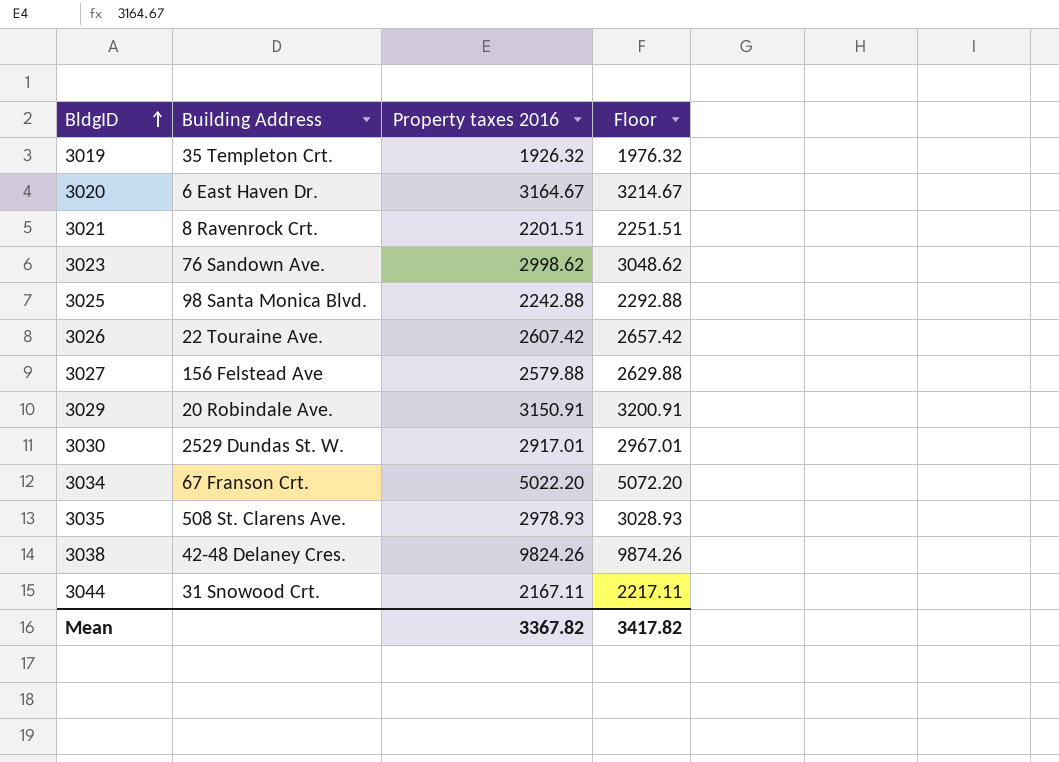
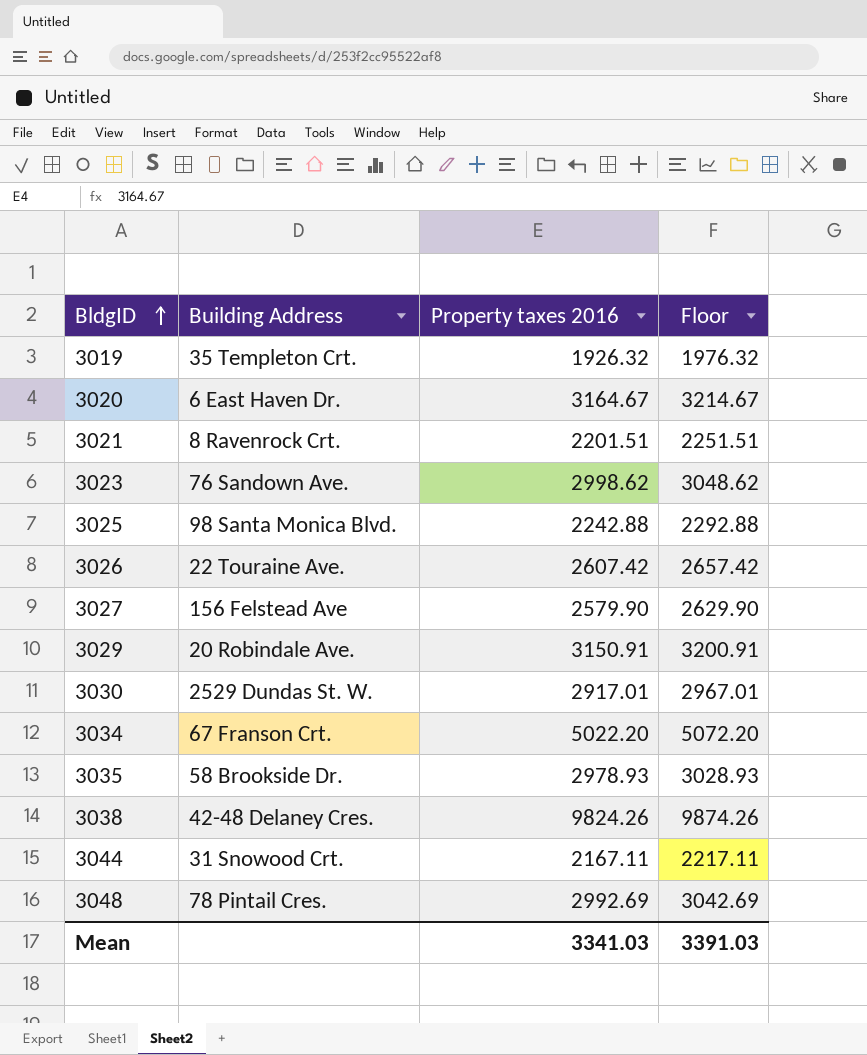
3027 | Property taxes 2016: 2579.88 -> 2579.90
3027 | Floor: 2629.88 -> 2629.90
3035 | Building Address: 508 St. Clarens Ave. -> 58 Brookside Dr.
row 3048: none -> 78 Pintail Cres. | 2992.69 | 3042.69
Mean | Property taxes 2016: 3367.82 -> 3341.03
Mean | Floor: 3417.82 -> 3391.03

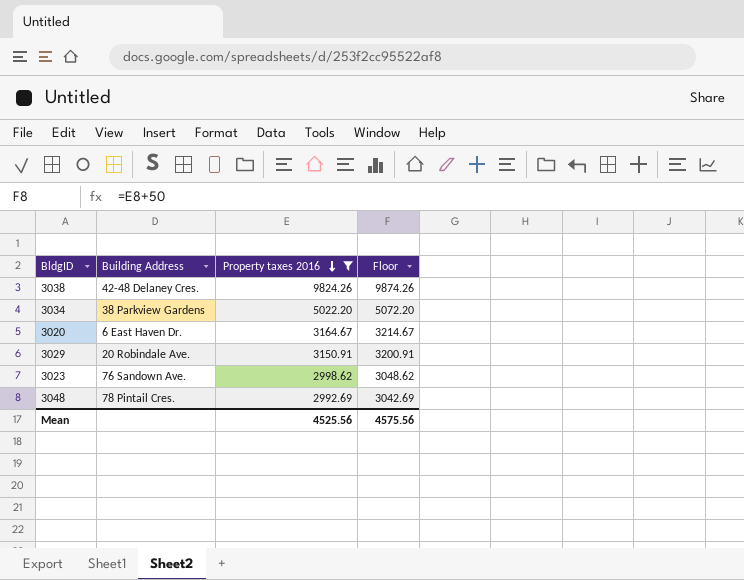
filter: none -> Property taxes 2016 >= 2992.69
row order: BldgID ascending -> Property taxes 2016 descending
3034 | Building Address: 67 Franson Crt. -> 38 Parkview Gardens
Mean | Property taxes 2016: 3341.03 -> 4525.56
Mean | Floor: 3391.03 -> 4575.56

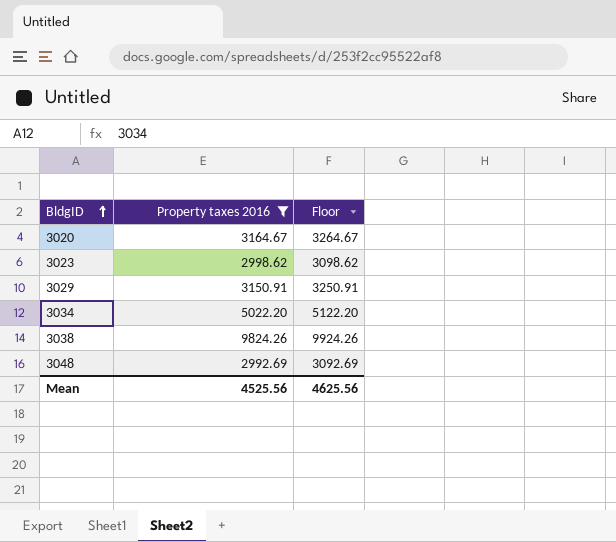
row order: Property taxes 2016 descending -> BldgID ascending
column Building Address | position: 2 -> none
column Floor | formula: [Property taxes 2016] + 50 -> [Property taxes 2016] + 100
Mean | Floor: 4575.56 -> 4625.56

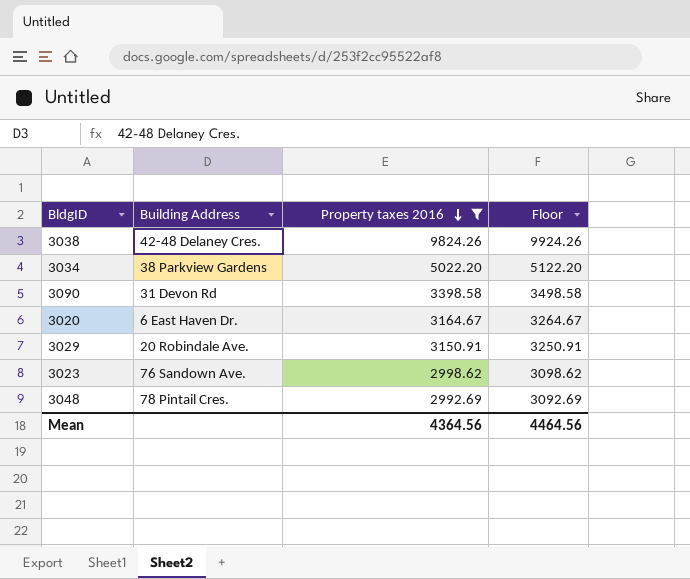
row order: BldgID ascending -> Property taxes 2016 descending
column Building Address | position: none -> 2
row 3090: none -> 31 Devon Rd | 3398.58 | 3498.58
Mean | Property taxes 2016: 4525.56 -> 4364.56
Mean | Floor: 4625.56 -> 4464.56

